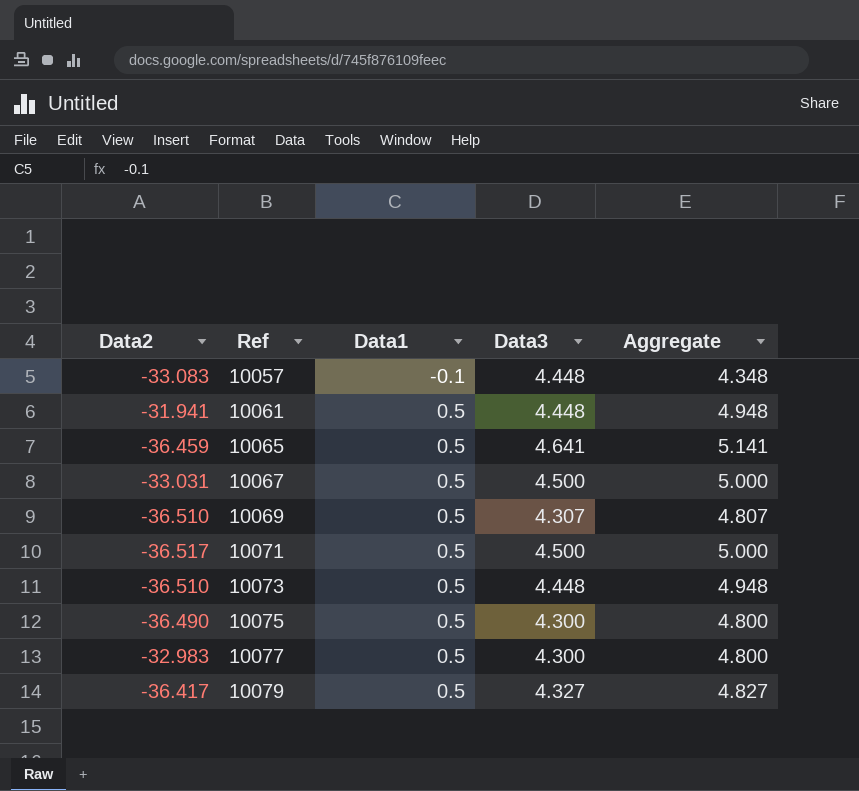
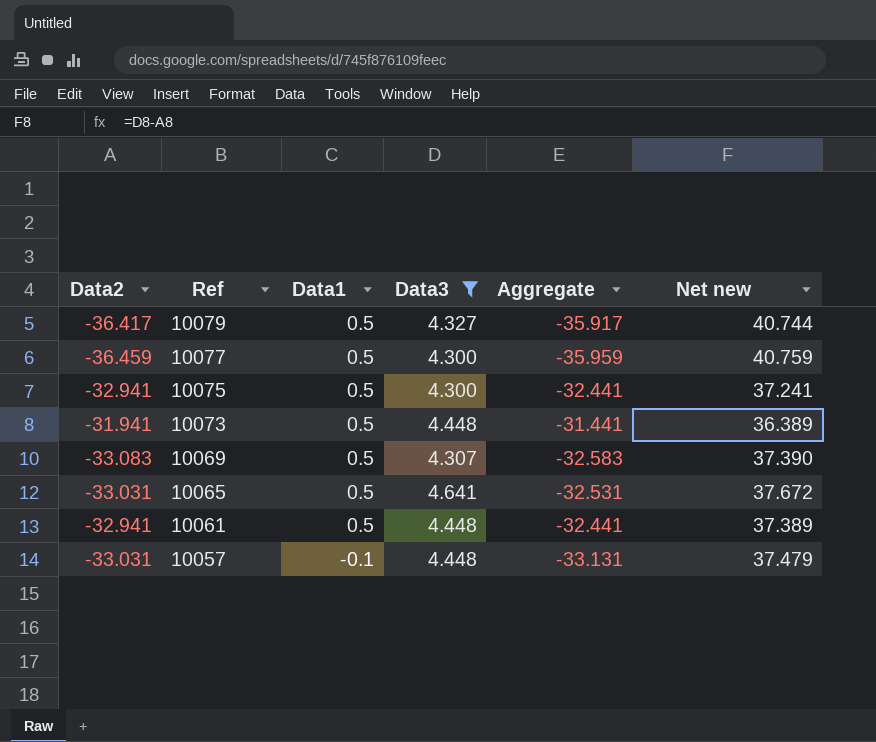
filter: none -> Data3 != 4.500
row order: Ref ascending -> Ref descending
column Aggregate | formula: [Data1] + [Data3] -> [Data2] + [Data1]
column Net new | formula: none -> [Data3] - [Data2]
10077 | Data2: -32.983 -> -36.459
10075 | Data2: -36.490 -> -32.941
10073 | Data2: -36.510 -> -31.941
10069 | Data2: -36.510 -> -33.083
10065 | Data2: -36.459 -> -33.031
10061 | Data2: -31.941 -> -32.941
10057 | Data2: -33.083 -> -33.031

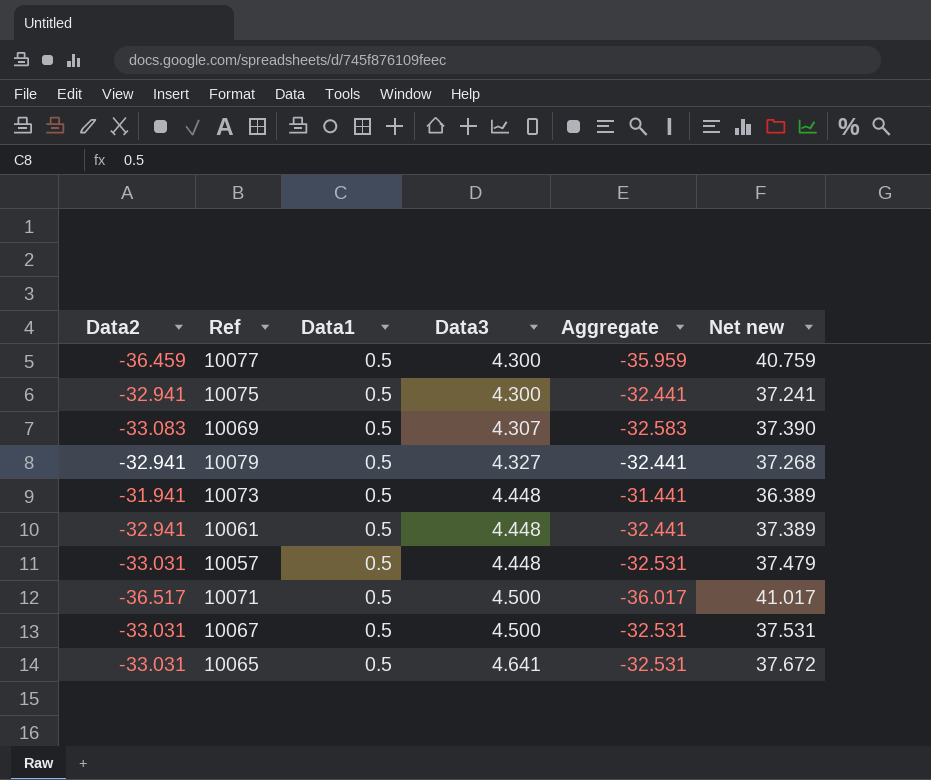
filter: Data3 != 4.500 -> none
row order: Ref descending -> Data3 ascending
10079 | Data2: -36.417 -> -32.941
10079 | Aggregate: -35.917 -> -32.441
10079 | Net new: 40.744 -> 37.268
10057 | Data1: -0.1 -> 0.5
10057 | Aggregate: -33.131 -> -32.531

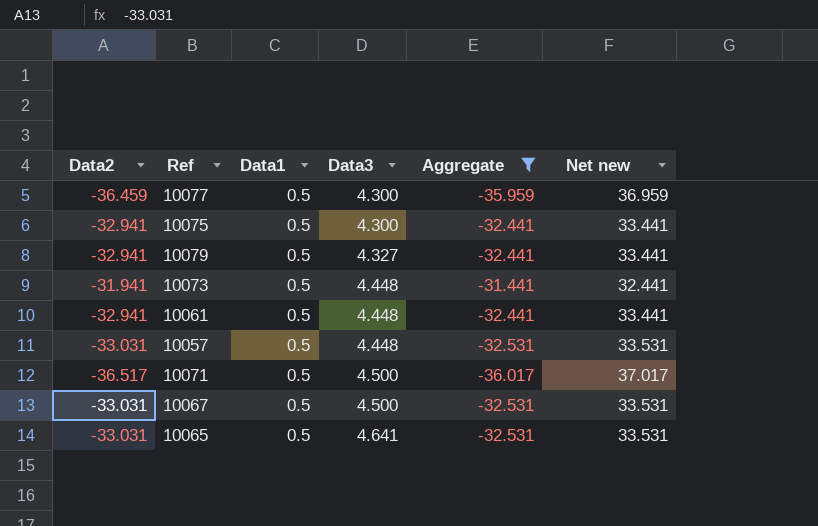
filter: none -> Aggregate != -32.583
column Net new | formula: [Data3] - [Data2] -> [Data1] - [Data2]

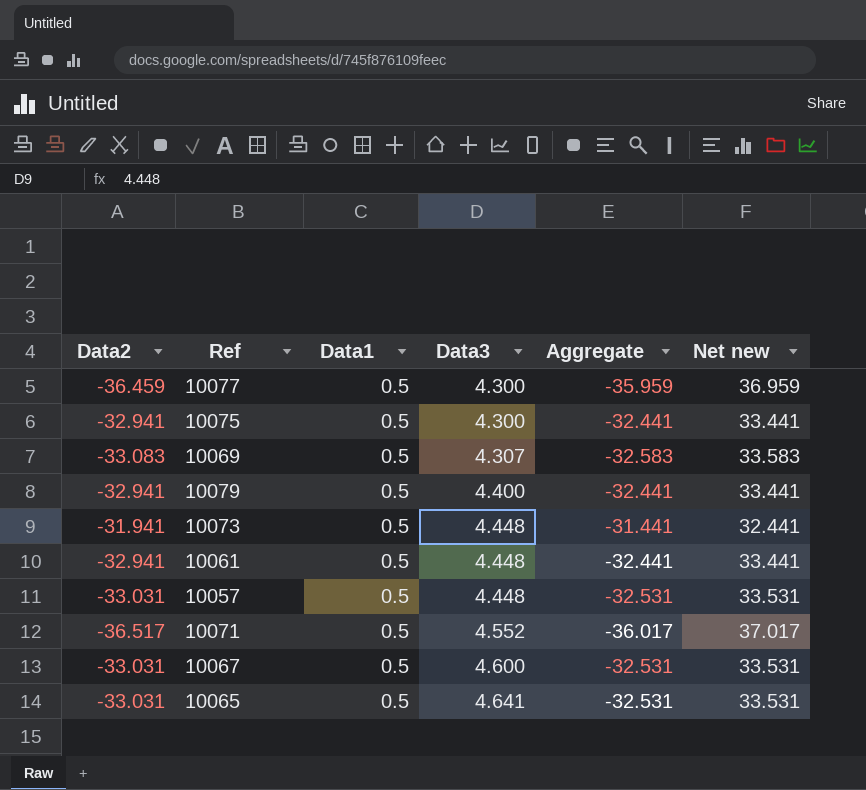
filter: Aggregate != -32.583 -> none
10079 | Data3: 4.327 -> 4.400
10071 | Data3: 4.500 -> 4.552
10067 | Data3: 4.500 -> 4.600

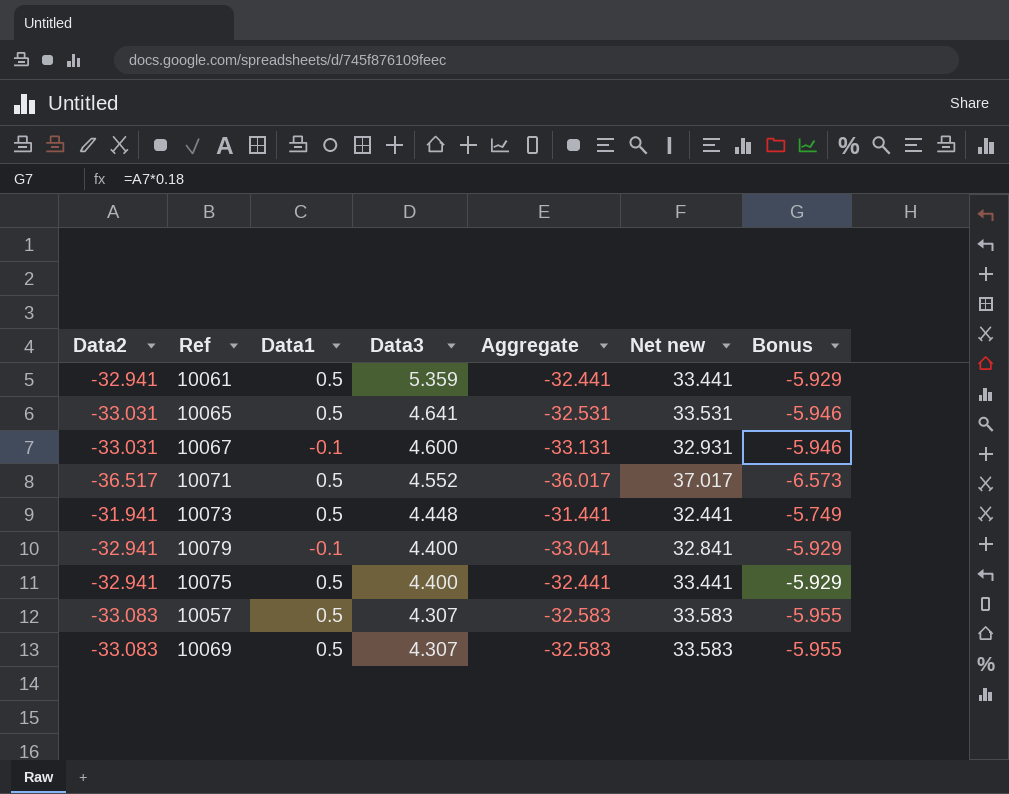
row order: Data3 ascending -> Data3 descending
column Bonus | formula: none -> [Data2] * 0.18
row 10077: -36.459 | 0.5 | 4.300 | -35.959 | 36.959 -> none
10061 | Data3: 4.448 -> 5.359
10067 | Data1: 0.5 -> -0.1
10067 | Aggregate: -32.531 -> -33.131
10067 | Net new: 33.531 -> 32.931
10079 | Data1: 0.5 -> -0.1
10079 | Aggregate: -32.441 -> -33.041
10079 | Net new: 33.441 -> 32.841
10075 | Data3: 4.300 -> 4.400
10057 | Data2: -33.031 -> -33.083
10057 | Data3: 4.448 -> 4.307
10057 | Aggregate: -32.531 -> -32.583
10057 | Net new: 33.531 -> 33.583

